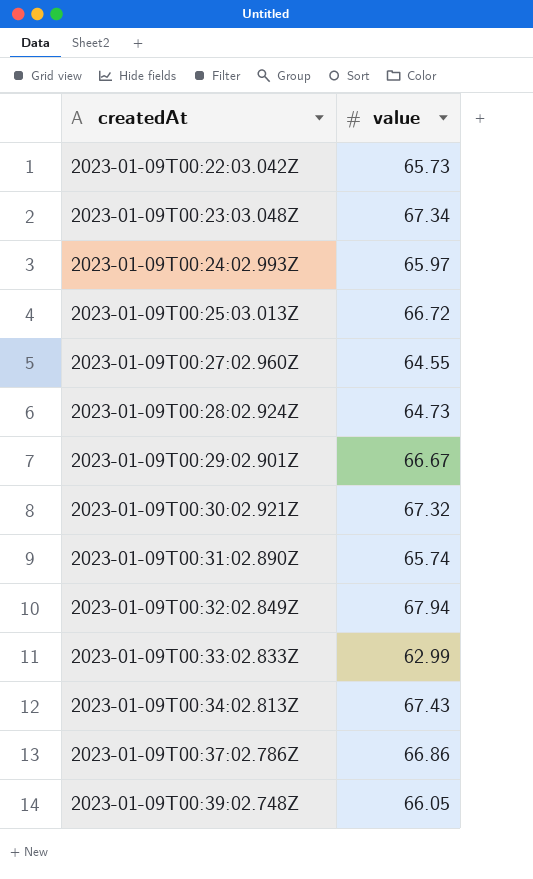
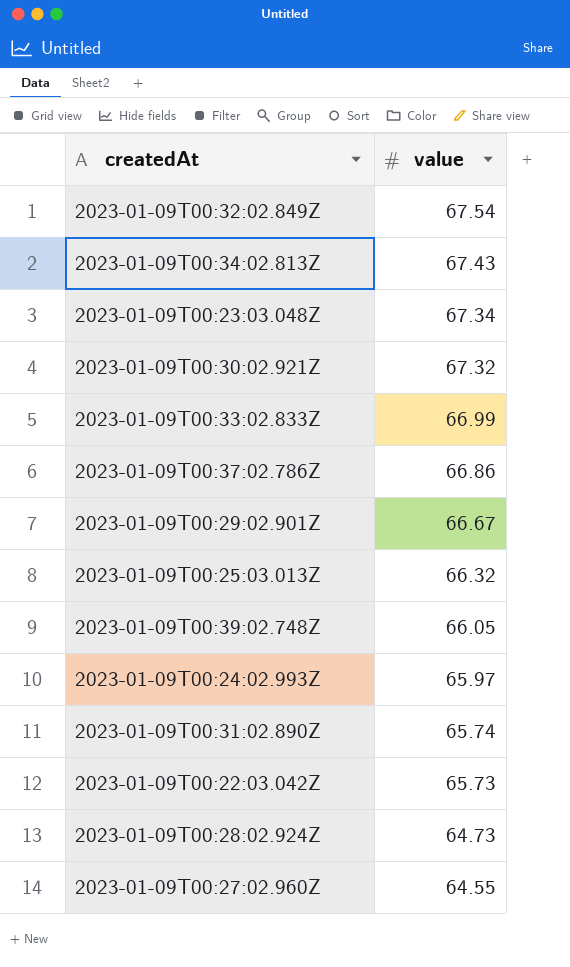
row order: createdAt ascending -> value descending
2023-01-09T00:32:02.849Z | value: 67.94 -> 67.54
2023-01-09T00:33:02.833Z | value: 62.99 -> 66.99
2023-01-09T00:25:03.013Z | value: 66.72 -> 66.32

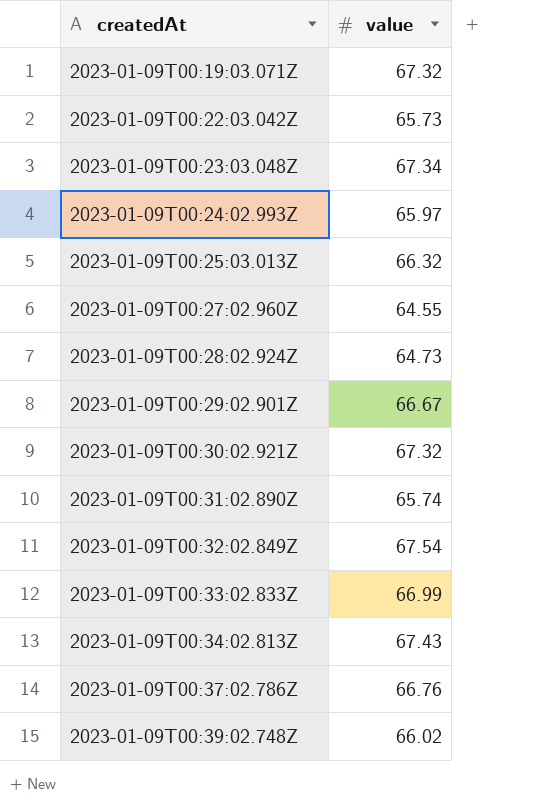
row order: value descending -> createdAt ascending
row 2023-01-09T00:19:03.071Z: none -> 67.32
2023-01-09T00:37:02.786Z | value: 66.86 -> 66.76
2023-01-09T00:39:02.748Z | value: 66.05 -> 66.02

